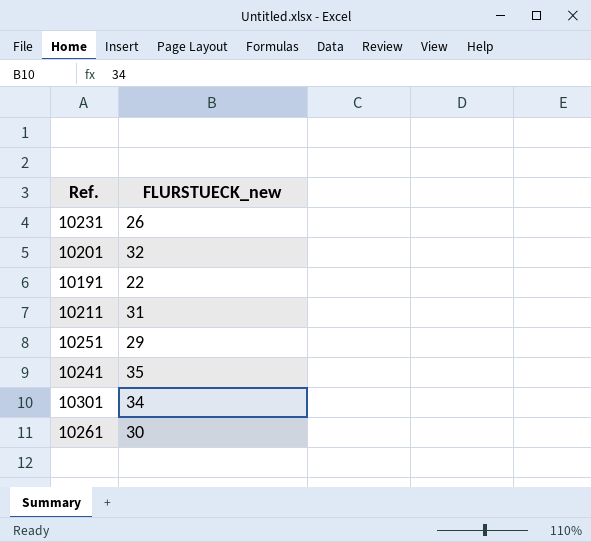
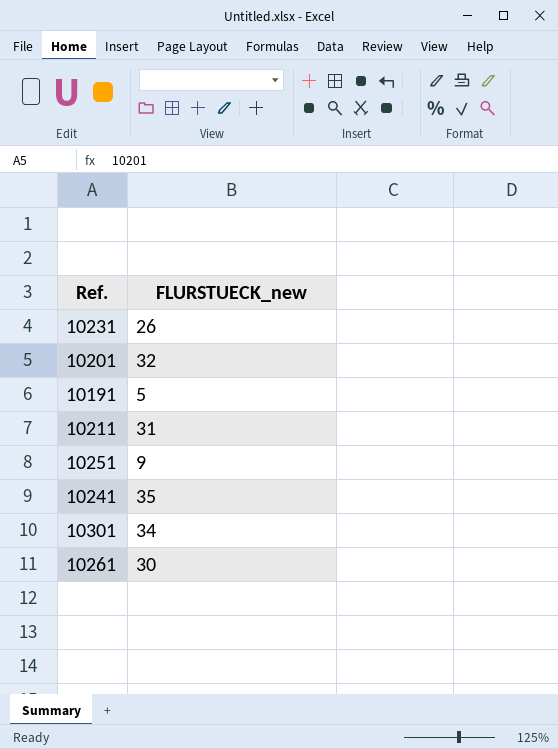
10191 | FLURSTUECK_new: 22 -> 5
10251 | FLURSTUECK_new: 29 -> 9

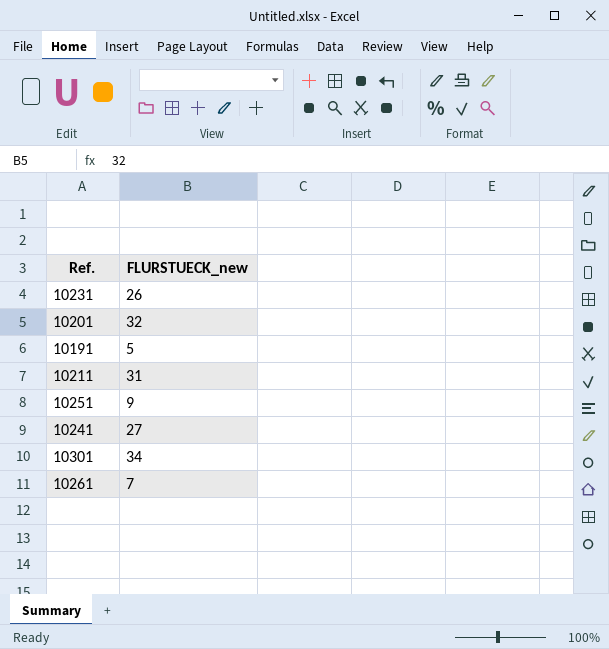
10241 | FLURSTUECK_new: 35 -> 27
10261 | FLURSTUECK_new: 30 -> 7

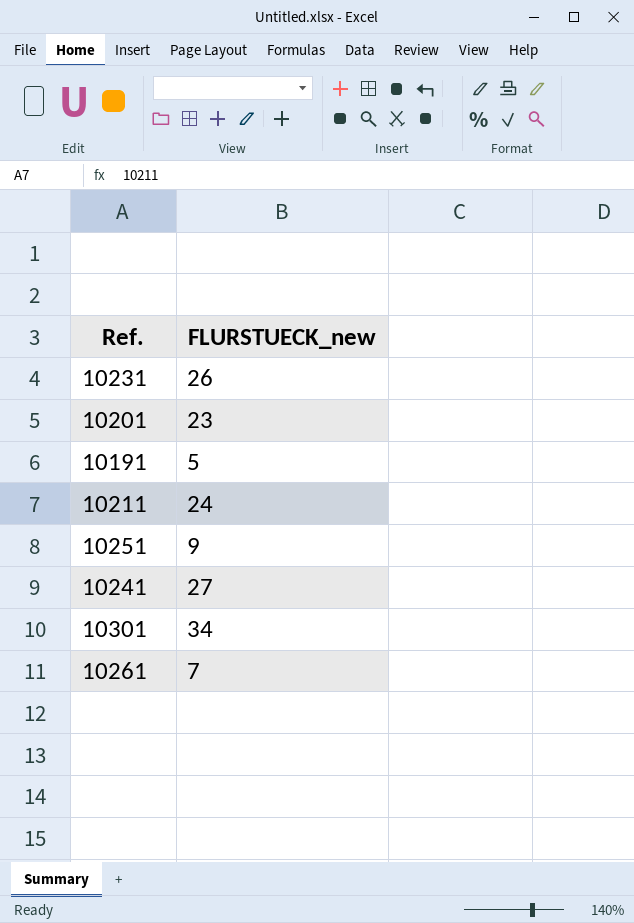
10201 | FLURSTUECK_new: 32 -> 23
10211 | FLURSTUECK_new: 31 -> 24

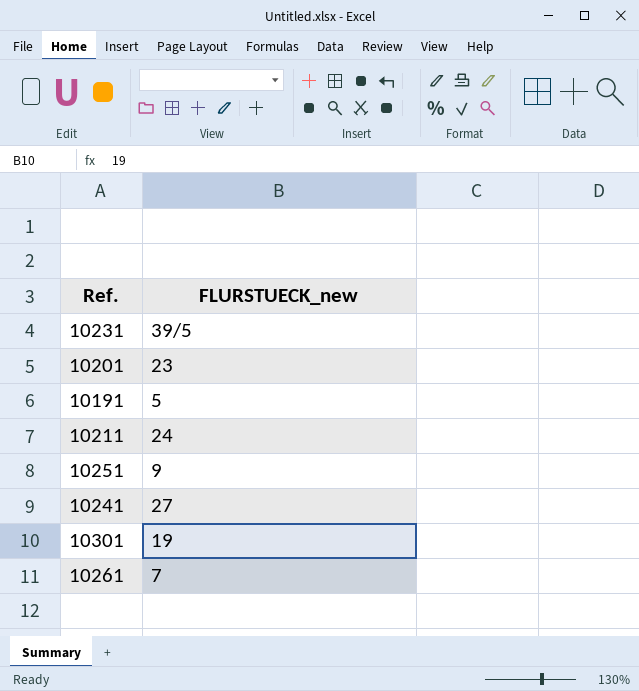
10231 | FLURSTUECK_new: 26 -> 39/5
10301 | FLURSTUECK_new: 34 -> 19

